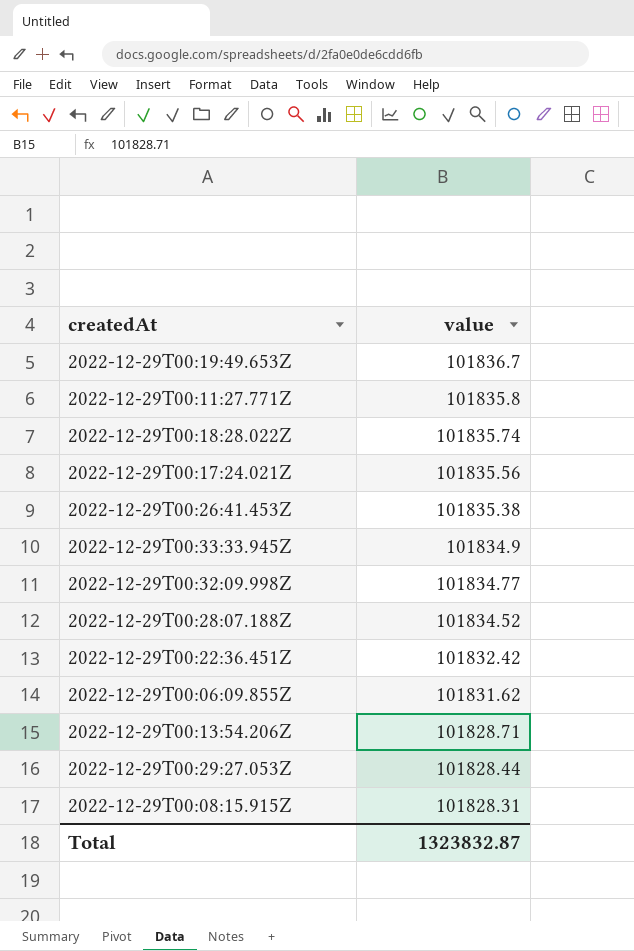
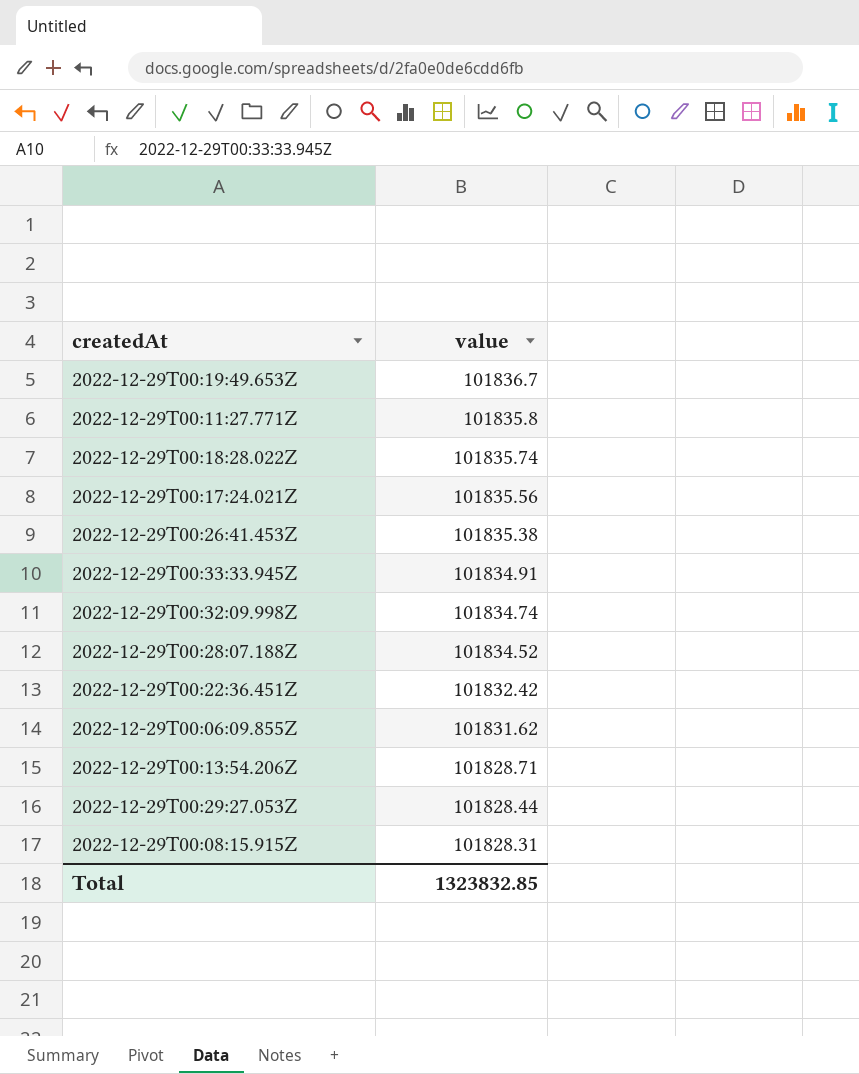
2022-12-29T00:33:33.945Z | value: 101834.9 -> 101834.91
2022-12-29T00:32:09.998Z | value: 101834.77 -> 101834.74
Total | value: 1323832.87 -> 1323832.85

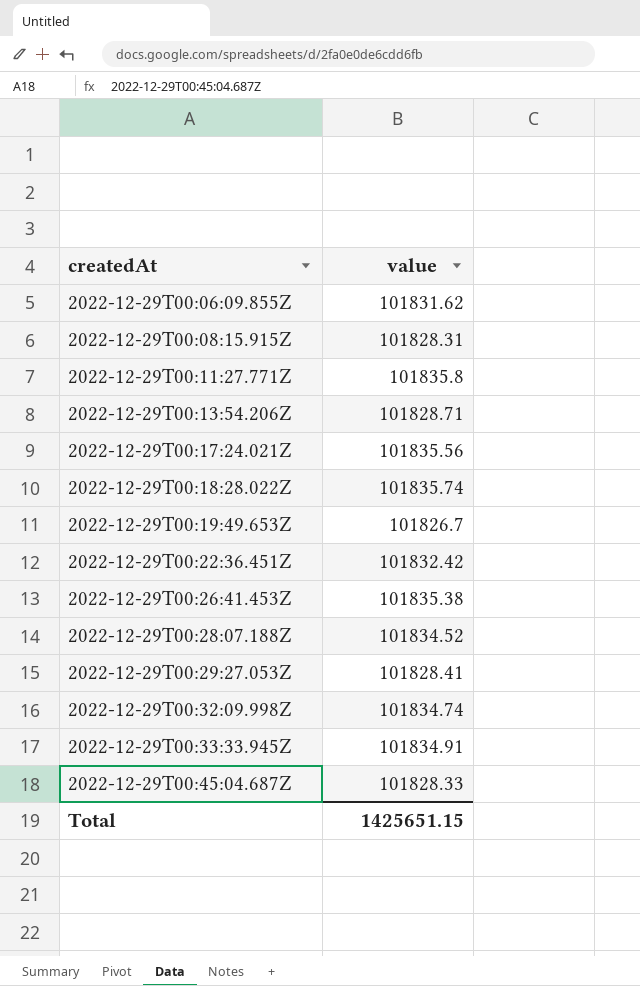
row order: value descending -> createdAt ascending
2022-12-29T00:19:49.653Z | value: 101836.7 -> 101826.7
2022-12-29T00:29:27.053Z | value: 101828.44 -> 101828.41
row 2022-12-29T00:45:04.687Z: none -> 101828.33
Total | value: 1323832.85 -> 1425651.15

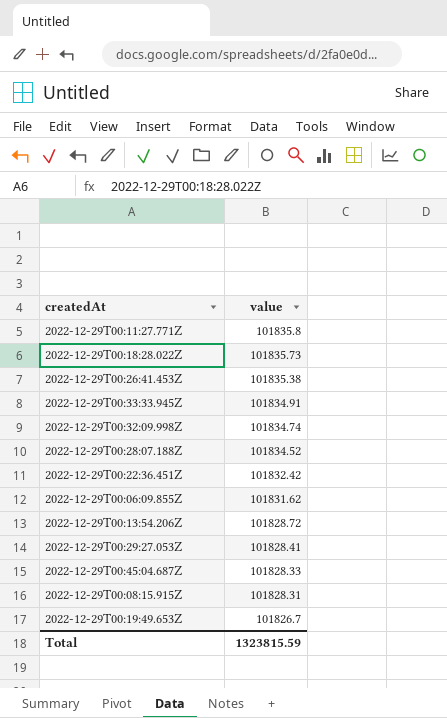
row order: createdAt ascending -> value descending
row 2022-12-29T00:17:24.021Z: 101835.56 -> none
2022-12-29T00:18:28.022Z | value: 101835.74 -> 101835.73
2022-12-29T00:13:54.206Z | value: 101828.71 -> 101828.72
Total | value: 1425651.15 -> 1323815.59

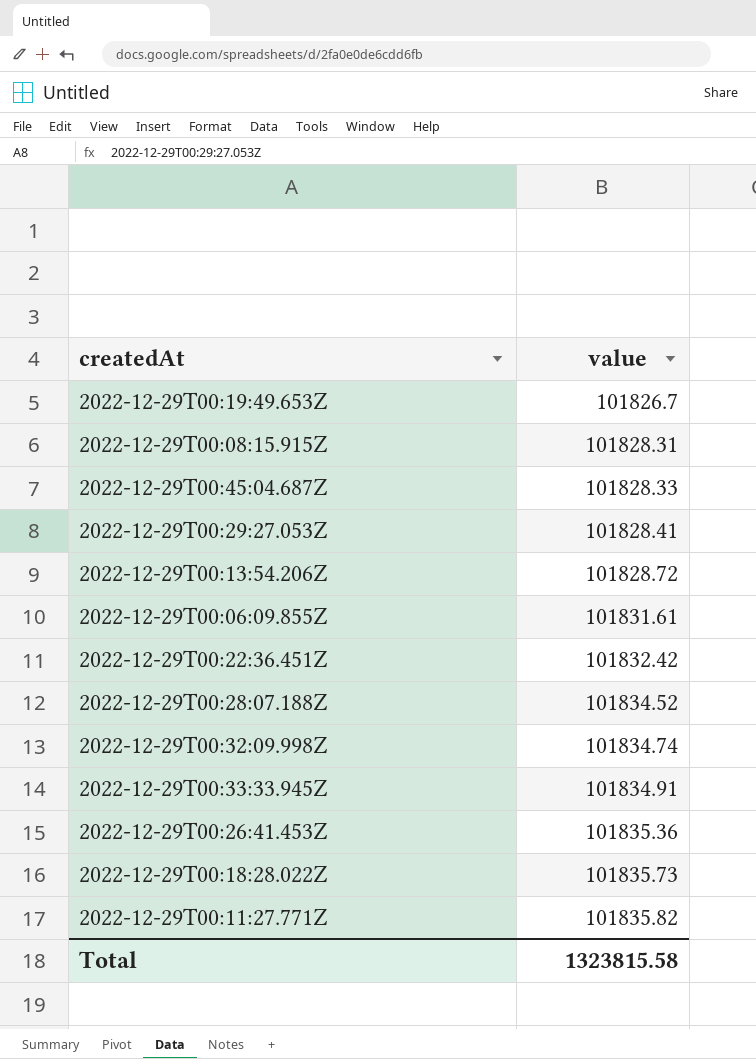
row order: value descending -> value ascending
2022-12-29T00:06:09.855Z | value: 101831.62 -> 101831.61
2022-12-29T00:26:41.453Z | value: 101835.38 -> 101835.36
2022-12-29T00:11:27.771Z | value: 101835.8 -> 101835.82
Total | value: 1323815.59 -> 1323815.58

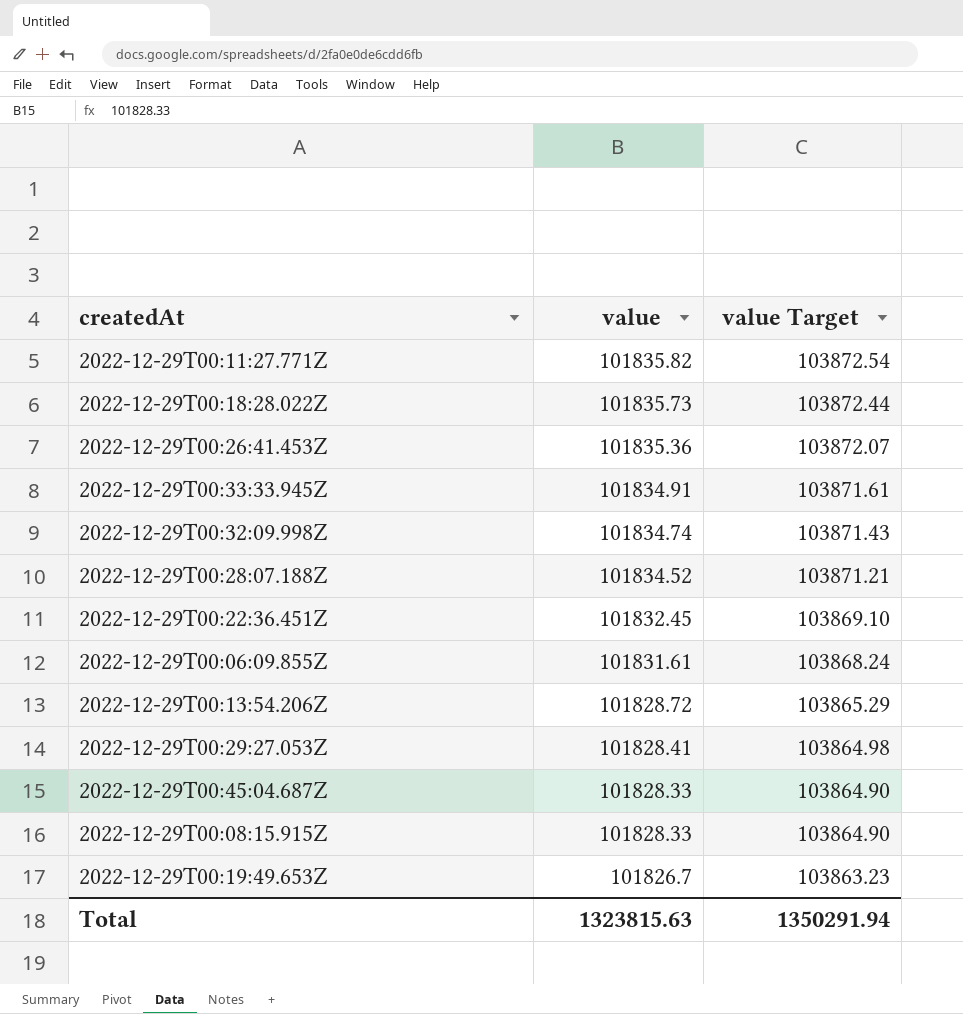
row order: value ascending -> value descending
column value Target | formula: none -> [value] * 1.02
2022-12-29T00:22:36.451Z | value: 101832.42 -> 101832.45
2022-12-29T00:08:15.915Z | value: 101828.31 -> 101828.33
Total | value: 1323815.58 -> 1323815.63

